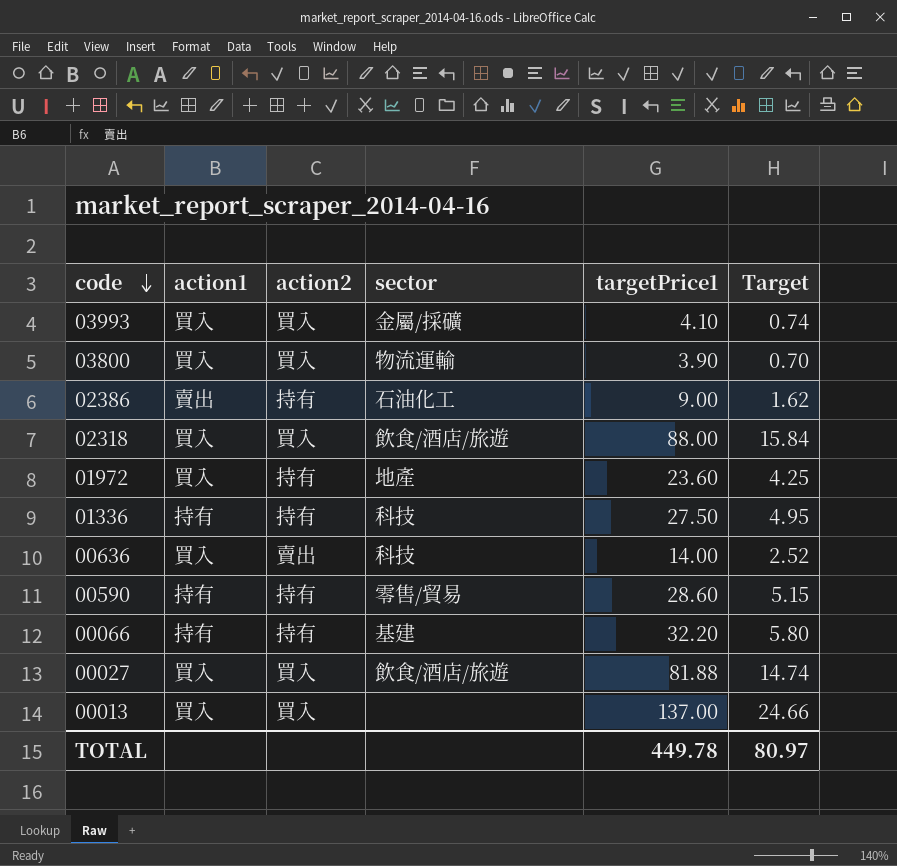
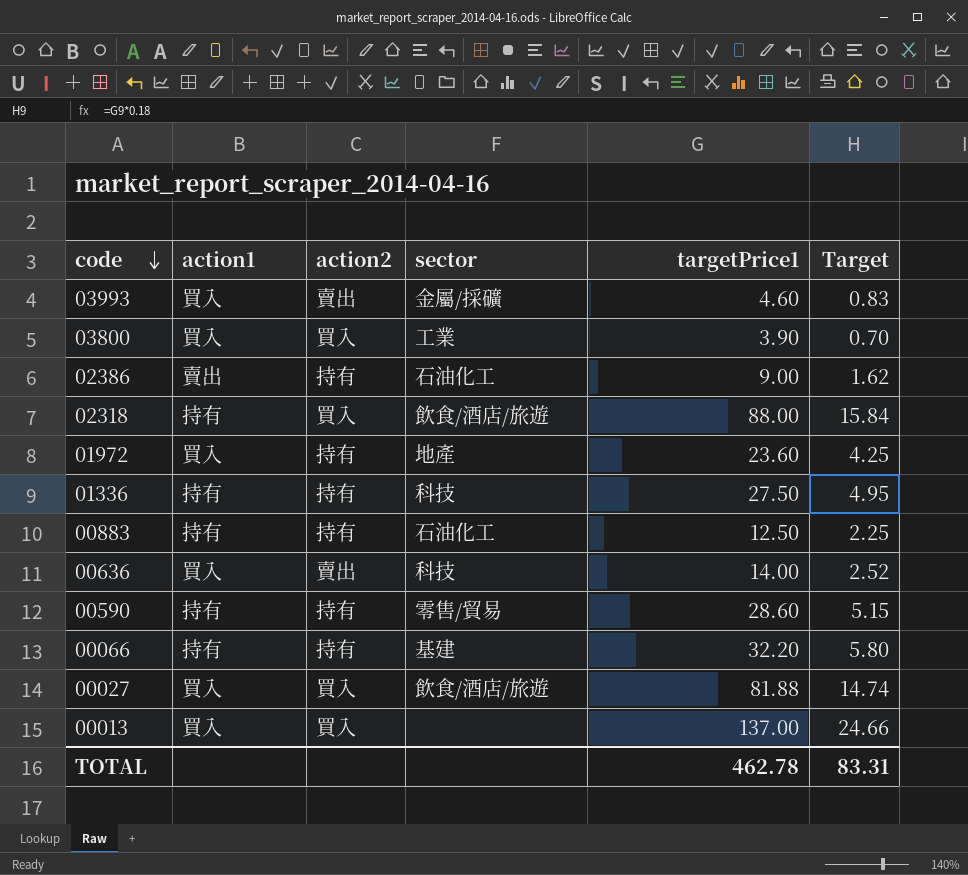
03993 | action2: 買入 -> 賣出
03993 | targetPrice1: 4.10 -> 4.60
03993 | Target: 0.74 -> 0.83
03800 | sector: 物流運輸 -> 工業
02318 | action1: 買入 -> 持有
row 00883: none -> 持有 | 持有 | 石油化工 | 12.50 | 2.25
TOTAL | targetPrice1: 449.78 -> 462.78
TOTAL | Target: 80.97 -> 83.31

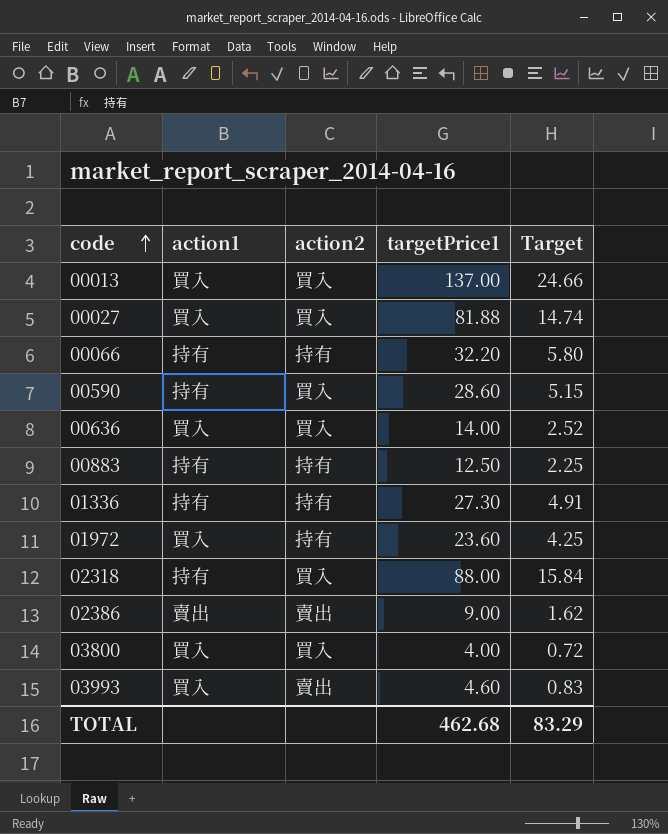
row order: code descending -> code ascending
column sector | position: 4 -> none
00590 | action2: 持有 -> 買入
00636 | action2: 賣出 -> 買入
01336 | targetPrice1: 27.50 -> 27.30
01336 | Target: 4.95 -> 4.91
02386 | action2: 持有 -> 賣出
03800 | targetPrice1: 3.90 -> 4.00
03800 | Target: 0.70 -> 0.72
TOTAL | targetPrice1: 462.78 -> 462.68
TOTAL | Target: 83.31 -> 83.29

